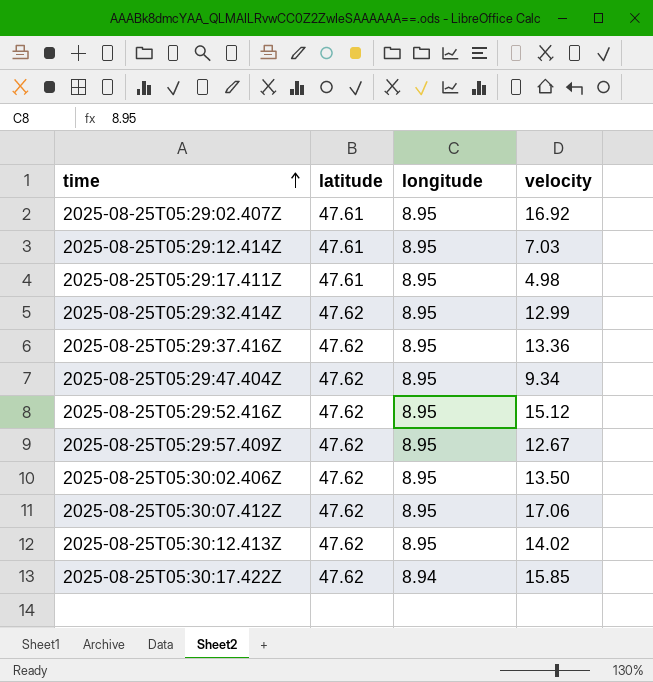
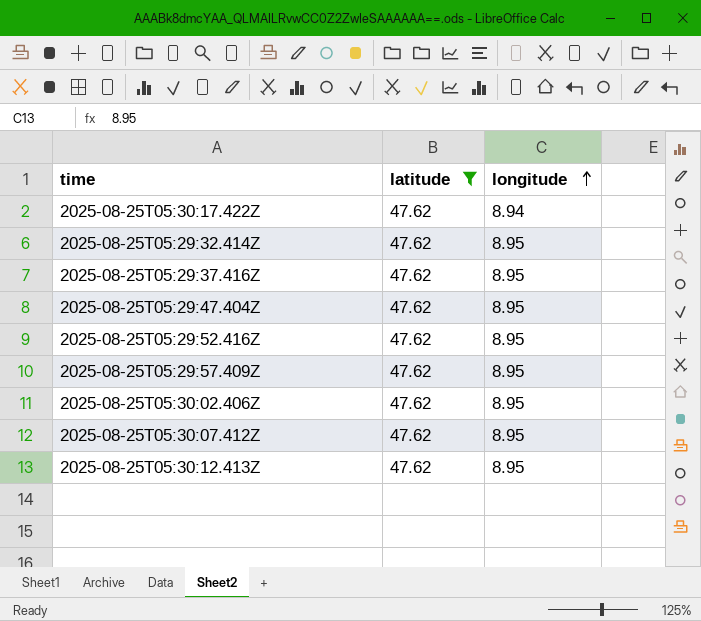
filter: none -> latitude = 47.62
row order: time ascending -> longitude ascending
column velocity | position: 4 -> none

